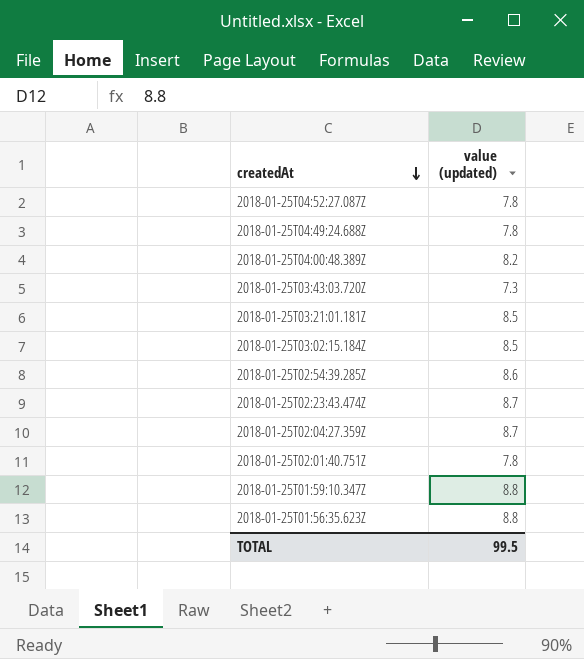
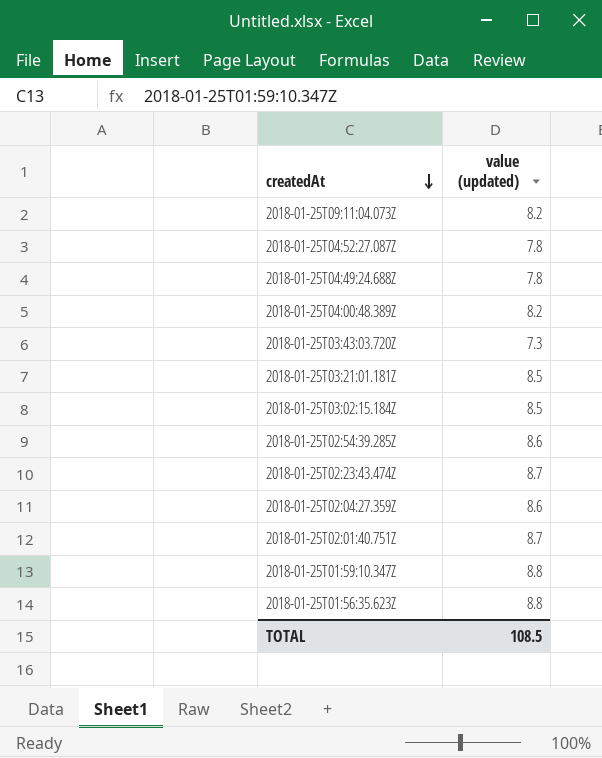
row 2018-01-25T09:11:04.073Z: none -> 8.2
2018-01-25T02:04:27.359Z | value (updated): 8.7 -> 8.6
2018-01-25T02:01:40.751Z | value (updated): 7.8 -> 8.7
TOTAL | value (updated): 99.5 -> 108.5

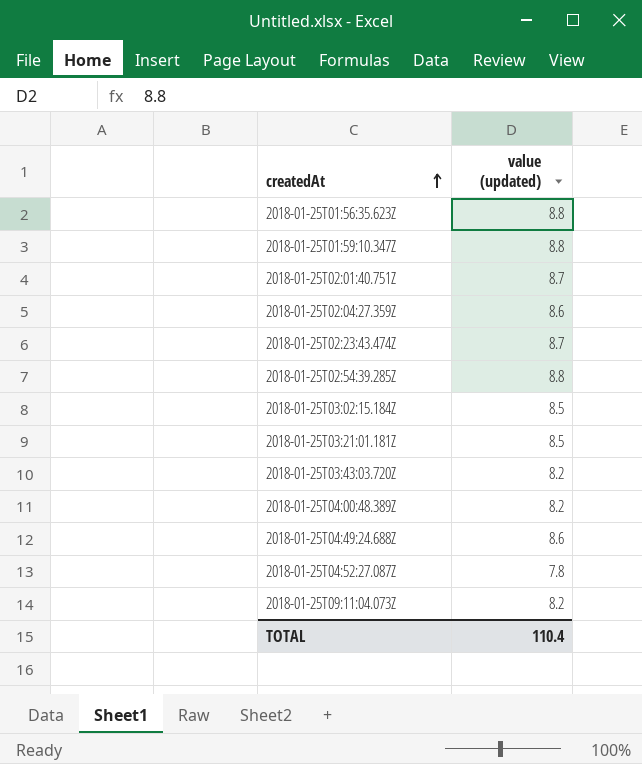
row order: createdAt descending -> createdAt ascending
2018-01-25T02:54:39.285Z | value (updated): 8.6 -> 8.8
2018-01-25T03:43:03.720Z | value (updated): 7.3 -> 8.2
2018-01-25T04:49:24.688Z | value (updated): 7.8 -> 8.6
TOTAL | value (updated): 108.5 -> 110.4

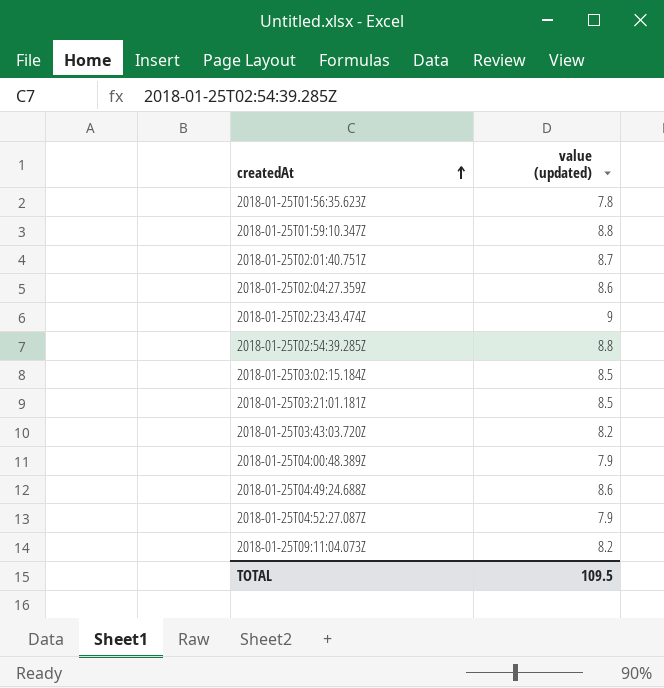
2018-01-25T01:56:35.623Z | value (updated): 8.8 -> 7.8
2018-01-25T02:23:43.474Z | value (updated): 8.7 -> 9
2018-01-25T04:00:48.389Z | value (updated): 8.2 -> 7.9
2018-01-25T04:52:27.087Z | value (updated): 7.8 -> 7.9
TOTAL | value (updated): 110.4 -> 109.5

